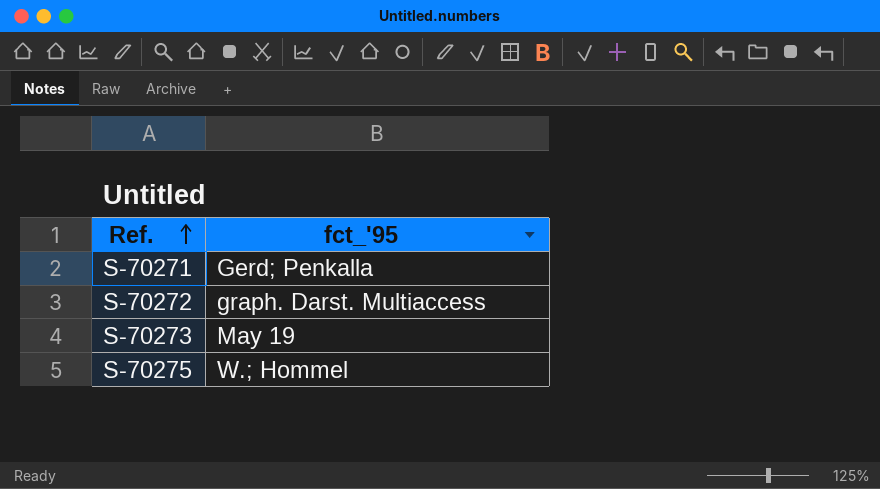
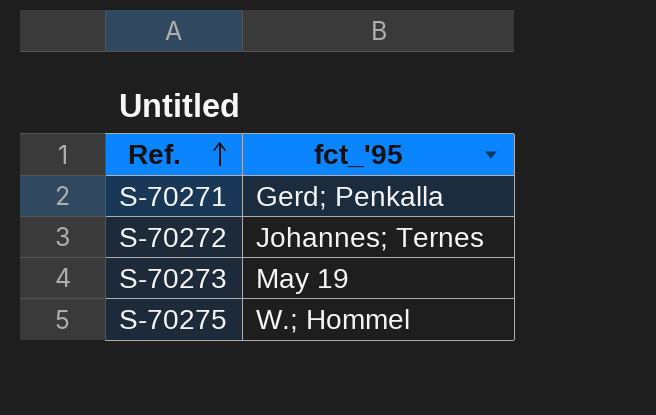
S-70272 | fct_'95: graph. Darst. Multiaccess -> Johannes; Ternes

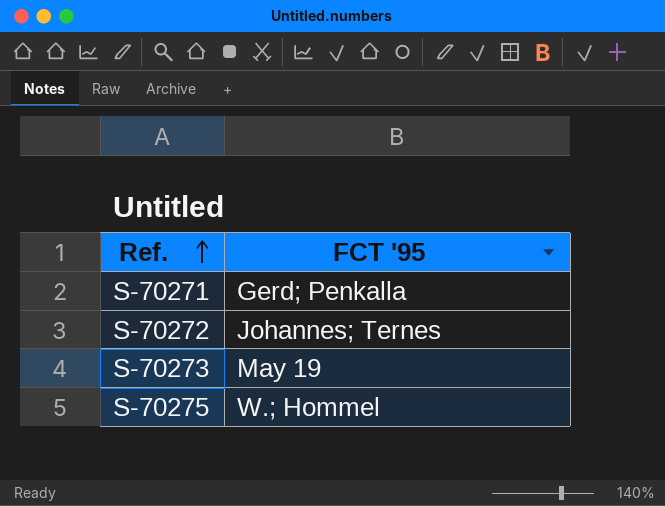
column name: fct_'95 -> FCT '95

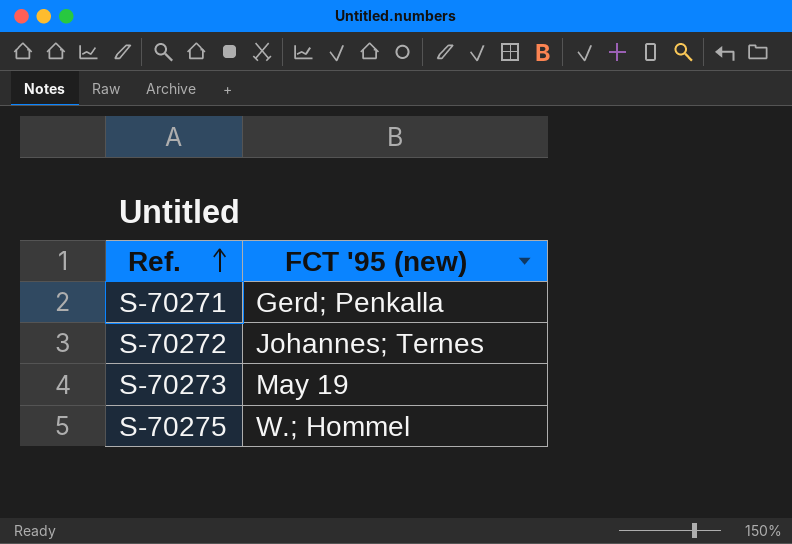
column name: FCT '95 -> FCT '95 (new)

